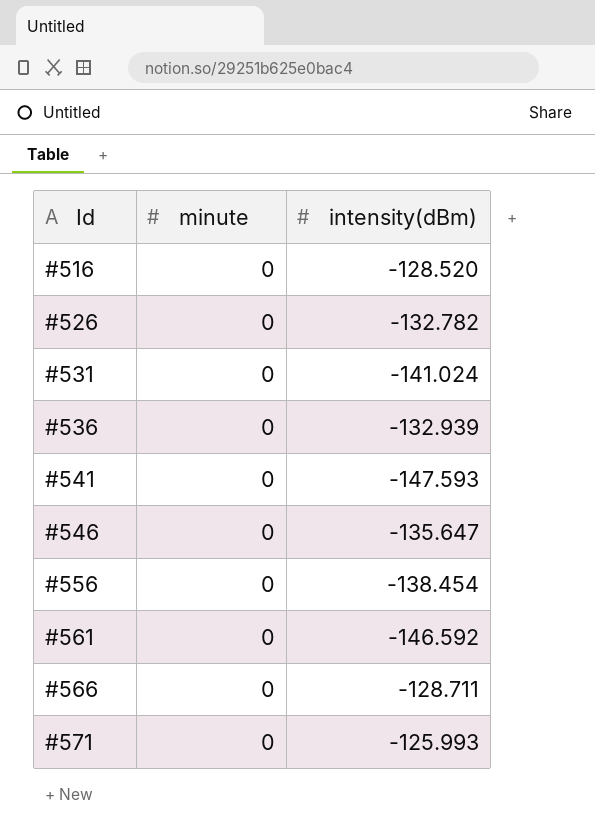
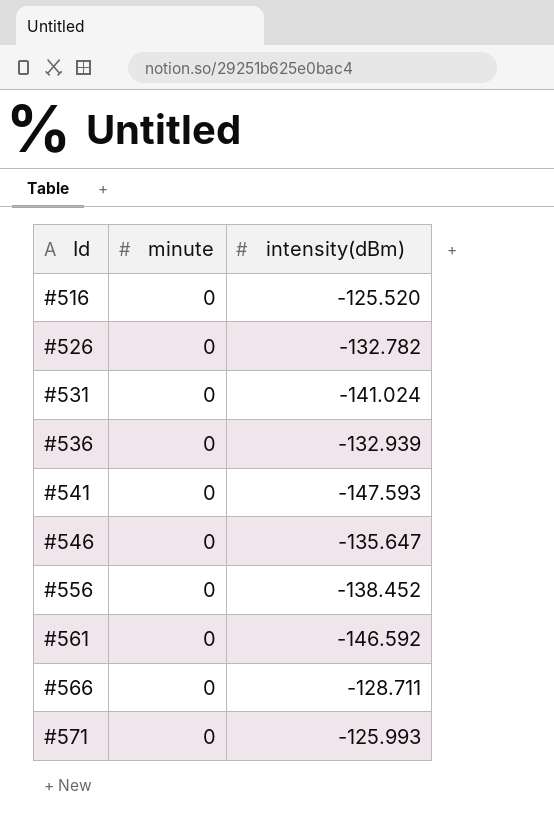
#516 | intensity(dBm): -128.520 -> -125.520
#556 | intensity(dBm): -138.454 -> -138.452

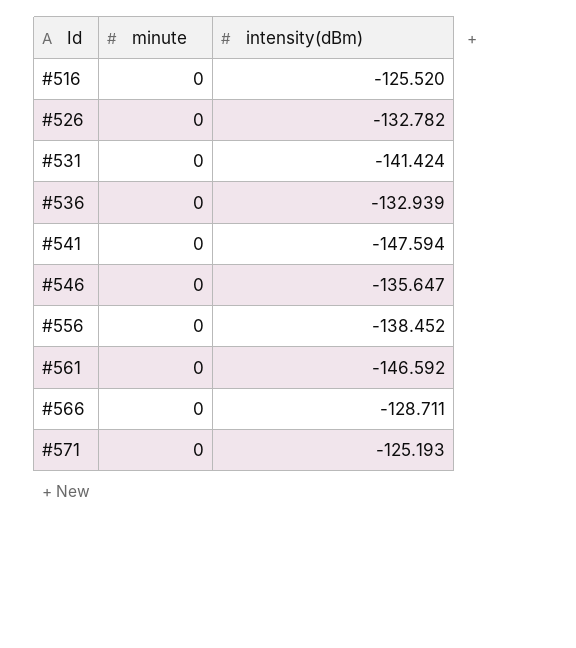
#531 | intensity(dBm): -141.024 -> -141.424
#541 | intensity(dBm): -147.593 -> -147.594
#571 | intensity(dBm): -125.993 -> -125.193

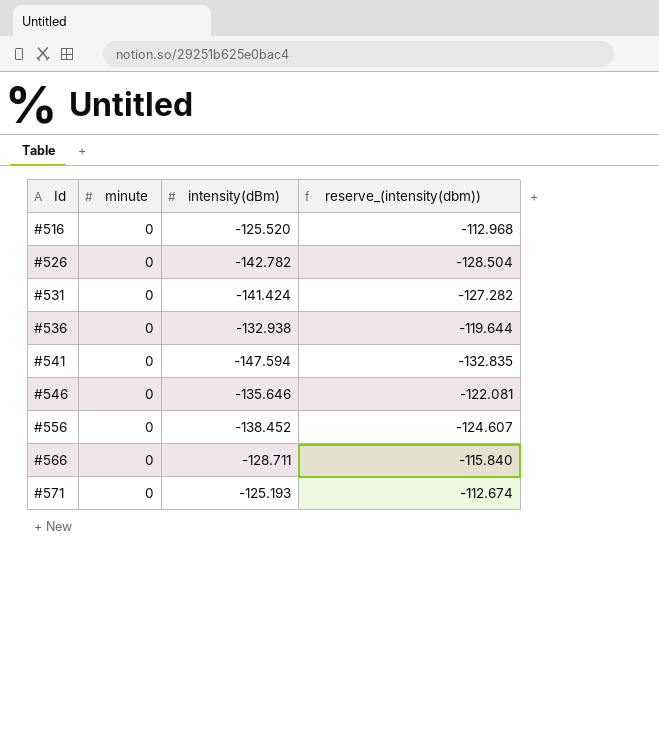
column reserve_(intensity(dbm)) | formula: none -> [intensity(dBm)] * 0.9
row #561: 0 | -146.592 -> none
#526 | intensity(dBm): -132.782 -> -142.782
#536 | intensity(dBm): -132.939 -> -132.938
#546 | intensity(dBm): -135.647 -> -135.646

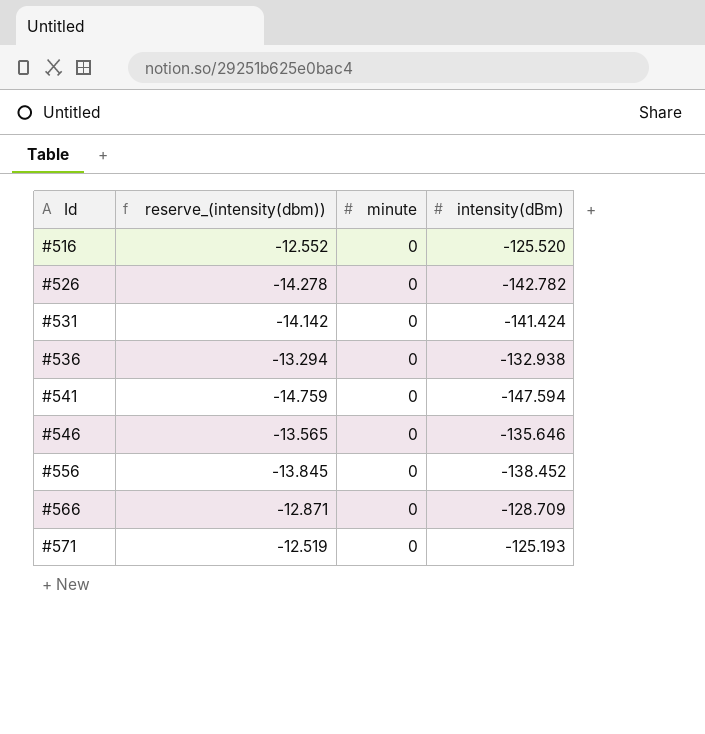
column reserve_(intensity(dbm)) | formula: [intensity(dBm)] * 0.9 -> [intensity(dBm)] * 0.1
column reserve_(intensity(dbm)) | position: 4 -> 2
#566 | intensity(dBm): -128.711 -> -128.709

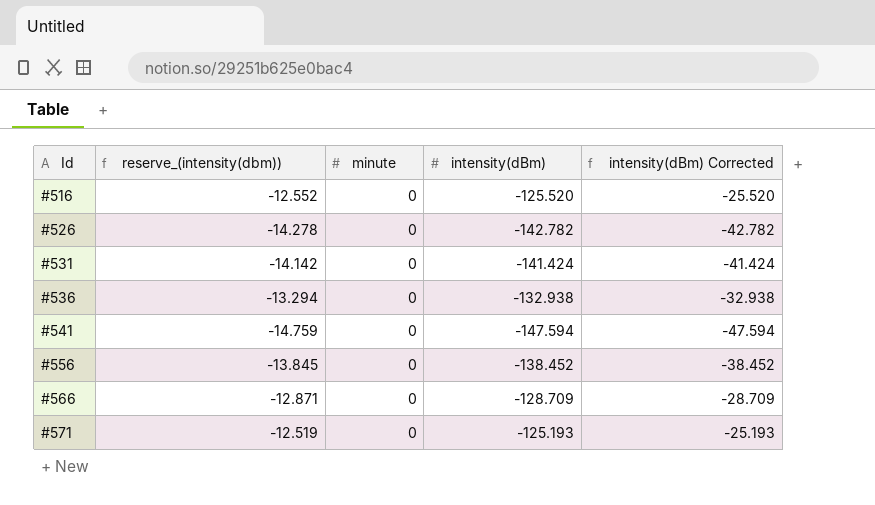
column intensity(dBm) Corrected | formula: none -> [intensity(dBm)] + 100
row #546: -13.565 | 0 | -135.646 -> none

